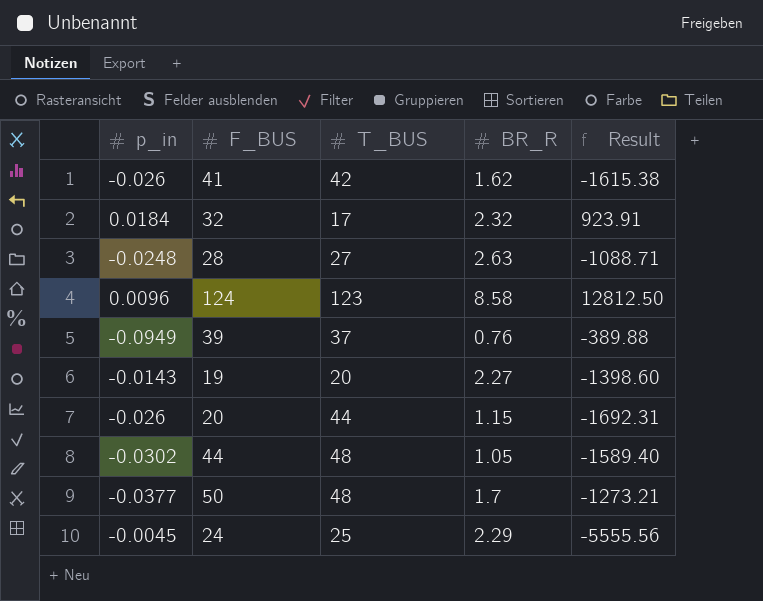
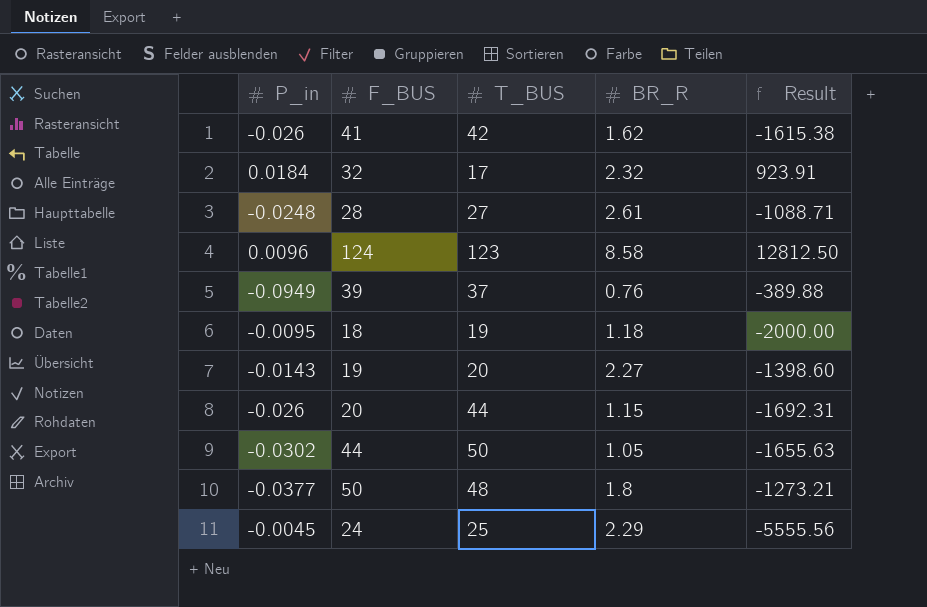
column name: p_in -> P_in
28 | BR_R: 2.63 -> 2.61
row 18: none -> -0.0095 | 19 | 1.18 | -2000.00
44 | T_BUS: 48 -> 50
44 | Result: -1589.40 -> -1655.63
50 | BR_R: 1.7 -> 1.8

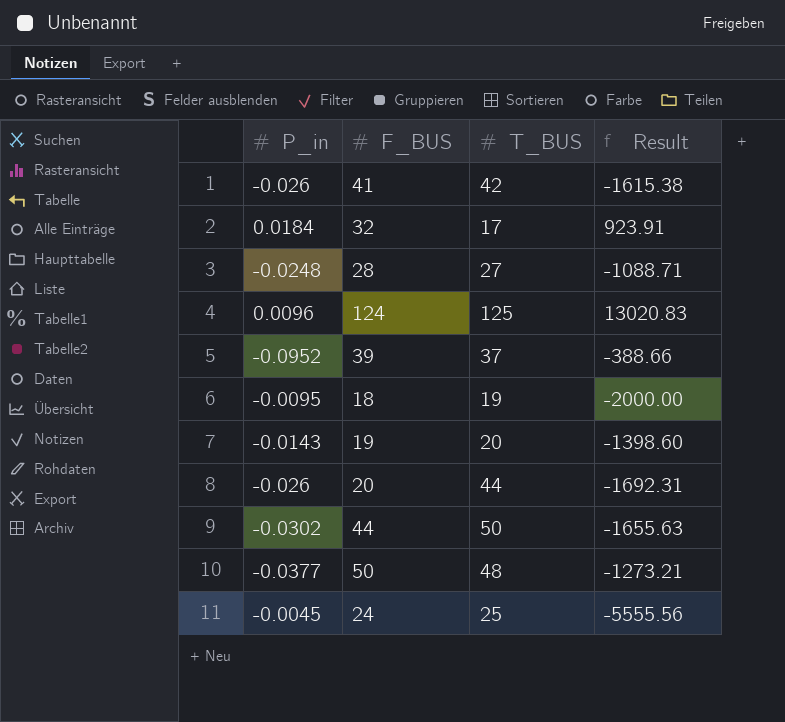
column BR_R | position: 4 -> none
124 | T_BUS: 123 -> 125
124 | Result: 12812.50 -> 13020.83
39 | P_in: -0.0949 -> -0.0952
39 | Result: -389.88 -> -388.66

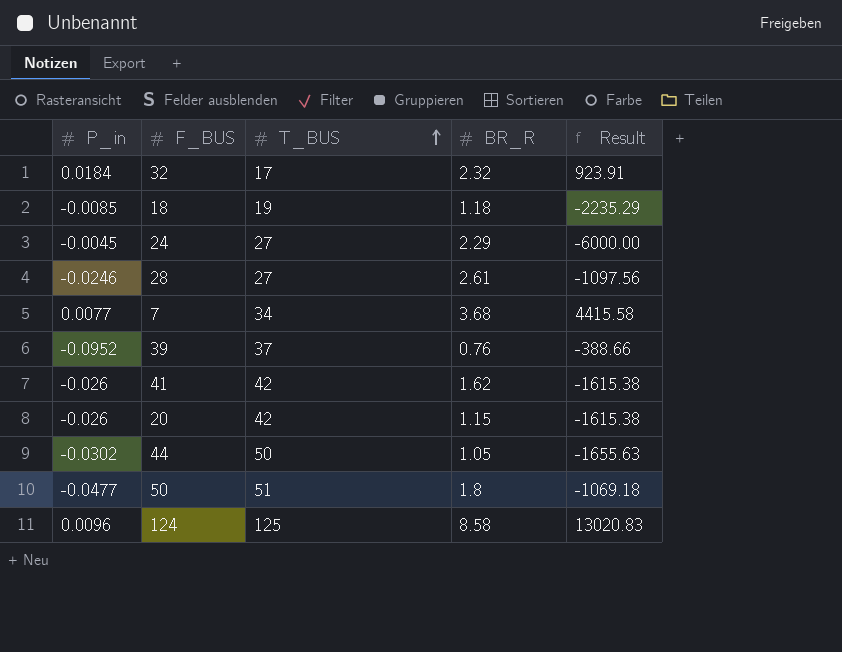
row order: none -> T_BUS ascending
column BR_R | position: none -> 4
row 19: -0.0143 | 20 | -1398.60 -> none
18 | P_in: -0.0095 -> -0.0085
18 | Result: -2000.00 -> -2235.29
24 | T_BUS: 25 -> 27
24 | Result: -5555.56 -> -6000.00
28 | P_in: -0.0248 -> -0.0246
28 | Result: -1088.71 -> -1097.56
row 7: none -> 0.0077 | 34 | 3.68 | 4415.58
20 | T_BUS: 44 -> 42
20 | Result: -1692.31 -> -1615.38
50 | P_in: -0.0377 -> -0.0477
50 | T_BUS: 48 -> 51
50 | Result: -1273.21 -> -1069.18

